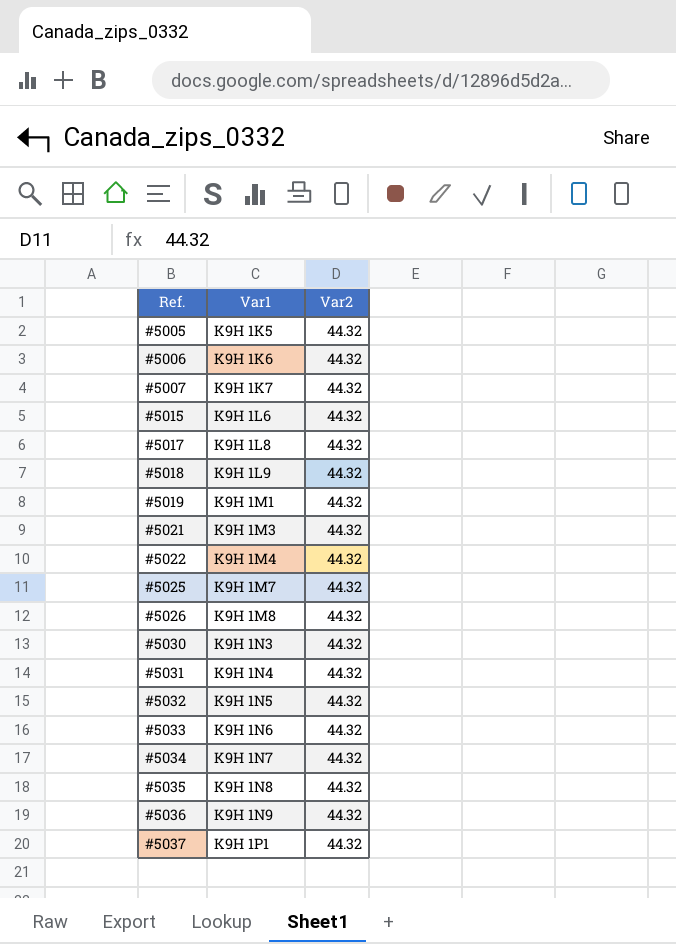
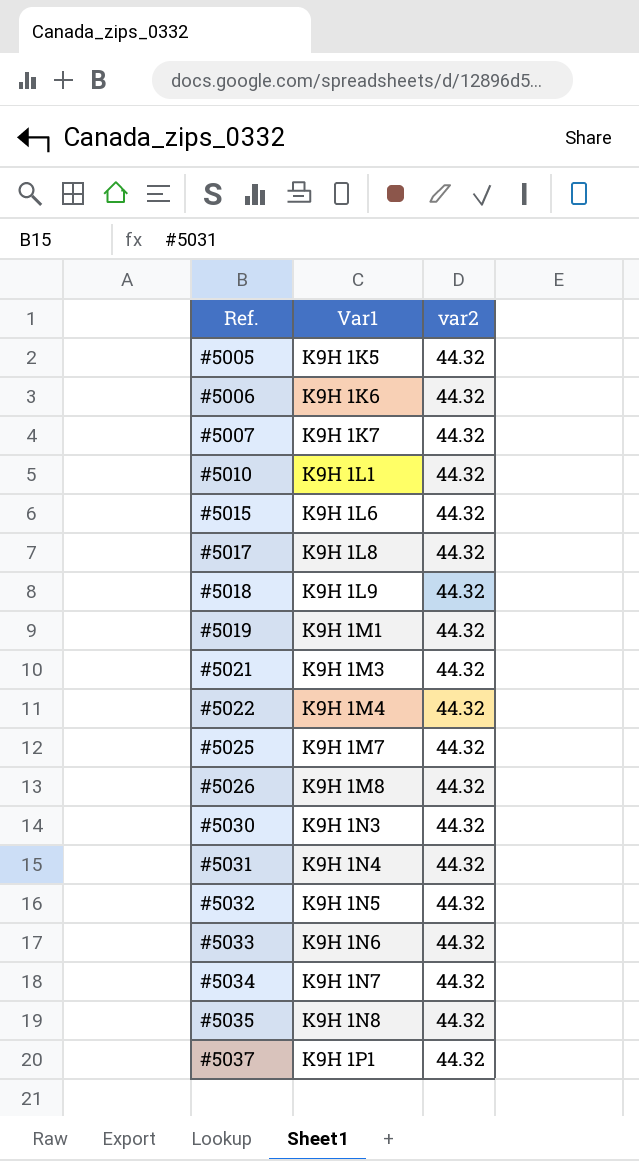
column name: Var2 -> var2
row #5036: K9H 1N9 | 44.32 -> none
row #5010: none -> K9H 1L1 | 44.32

